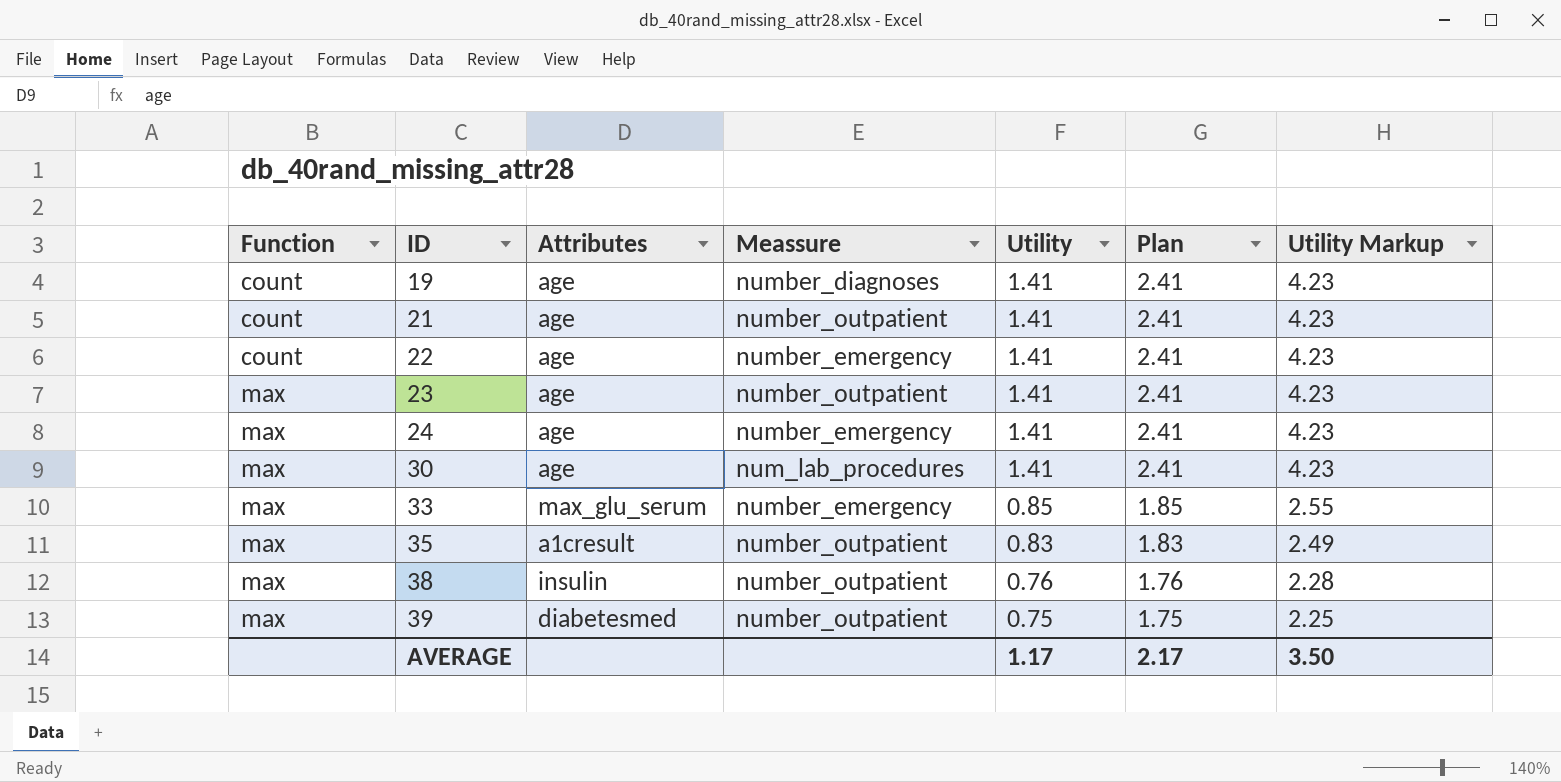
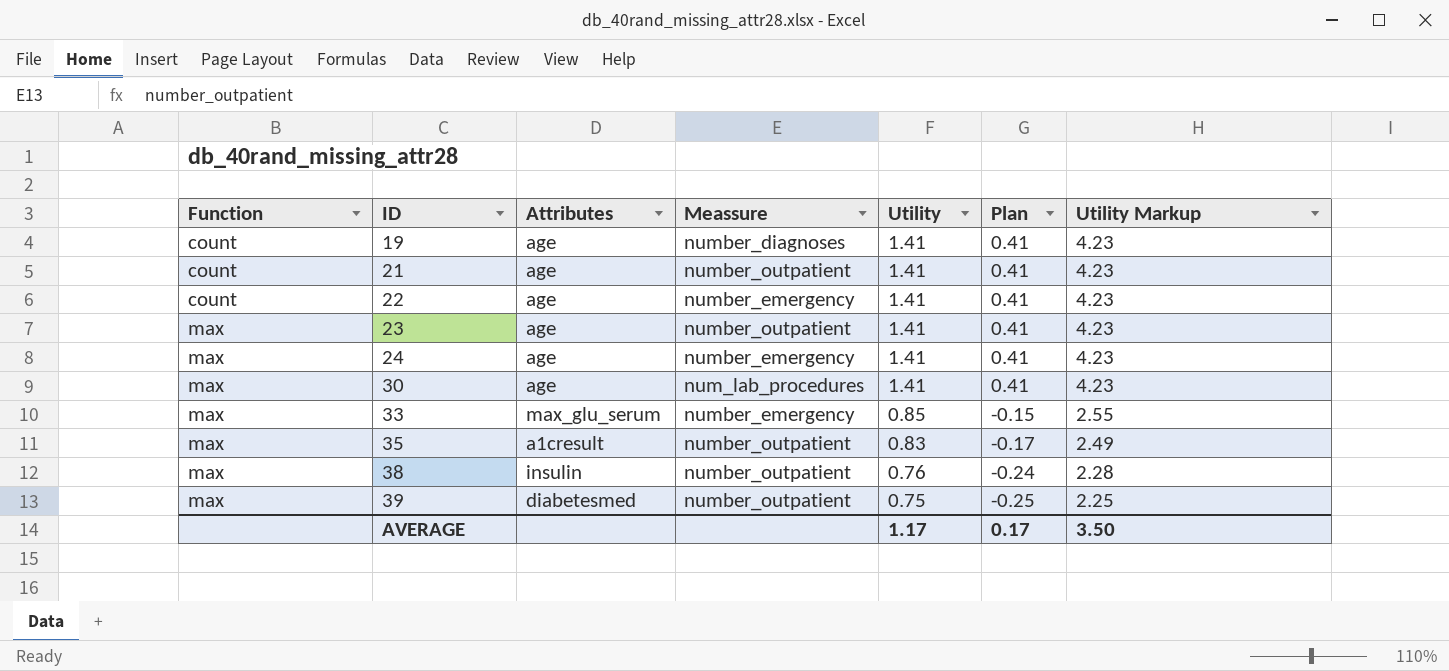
column Plan | formula: [Utility] + 1 -> [Utility] - 1
AVERAGE | Plan: 2.17 -> 0.17

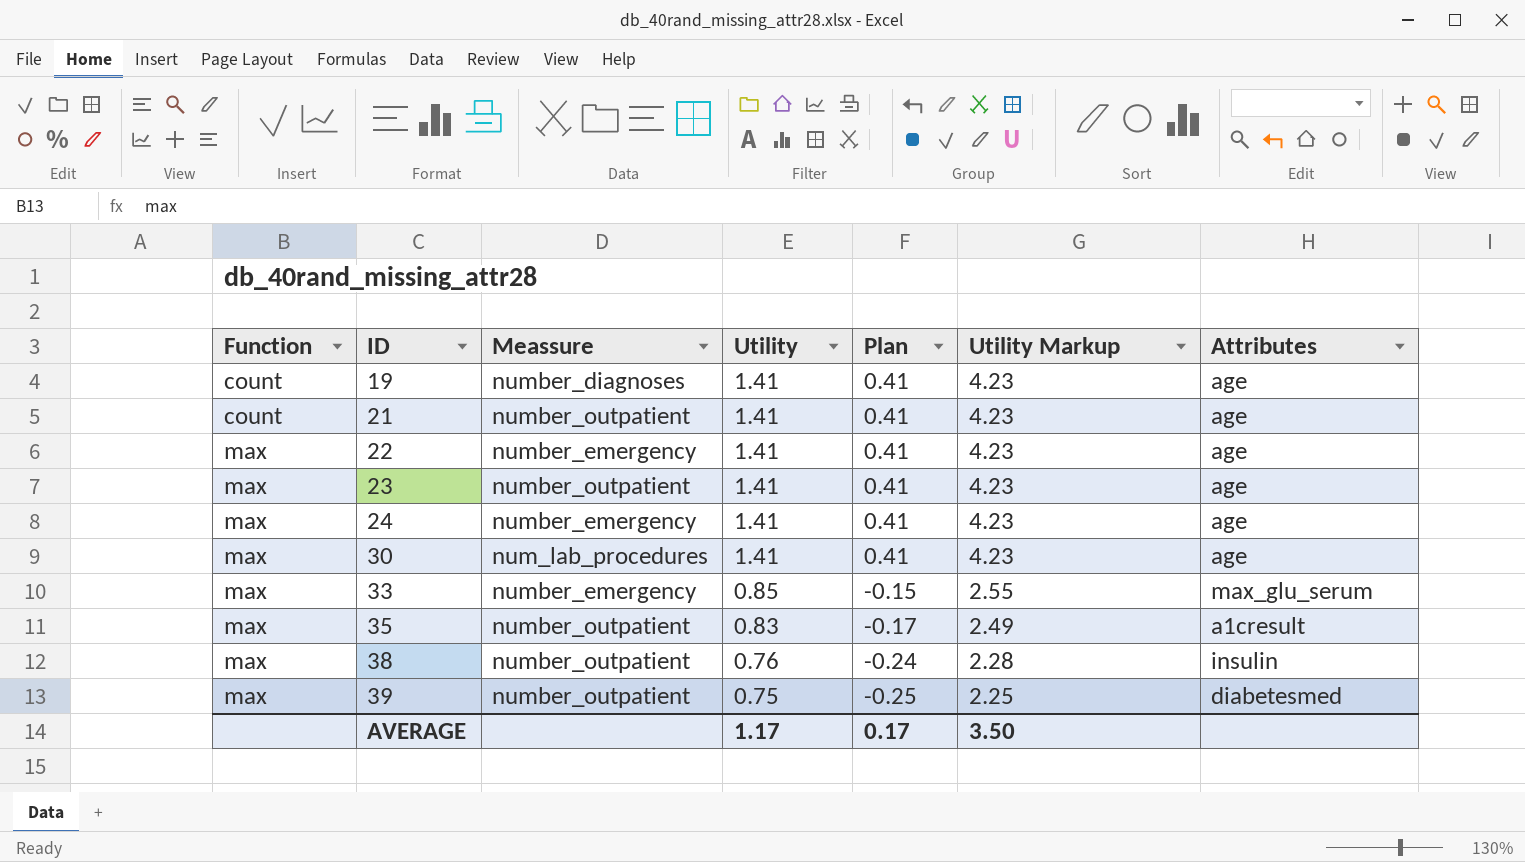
column Attributes | position: 3 -> 7
22 | Function: count -> max

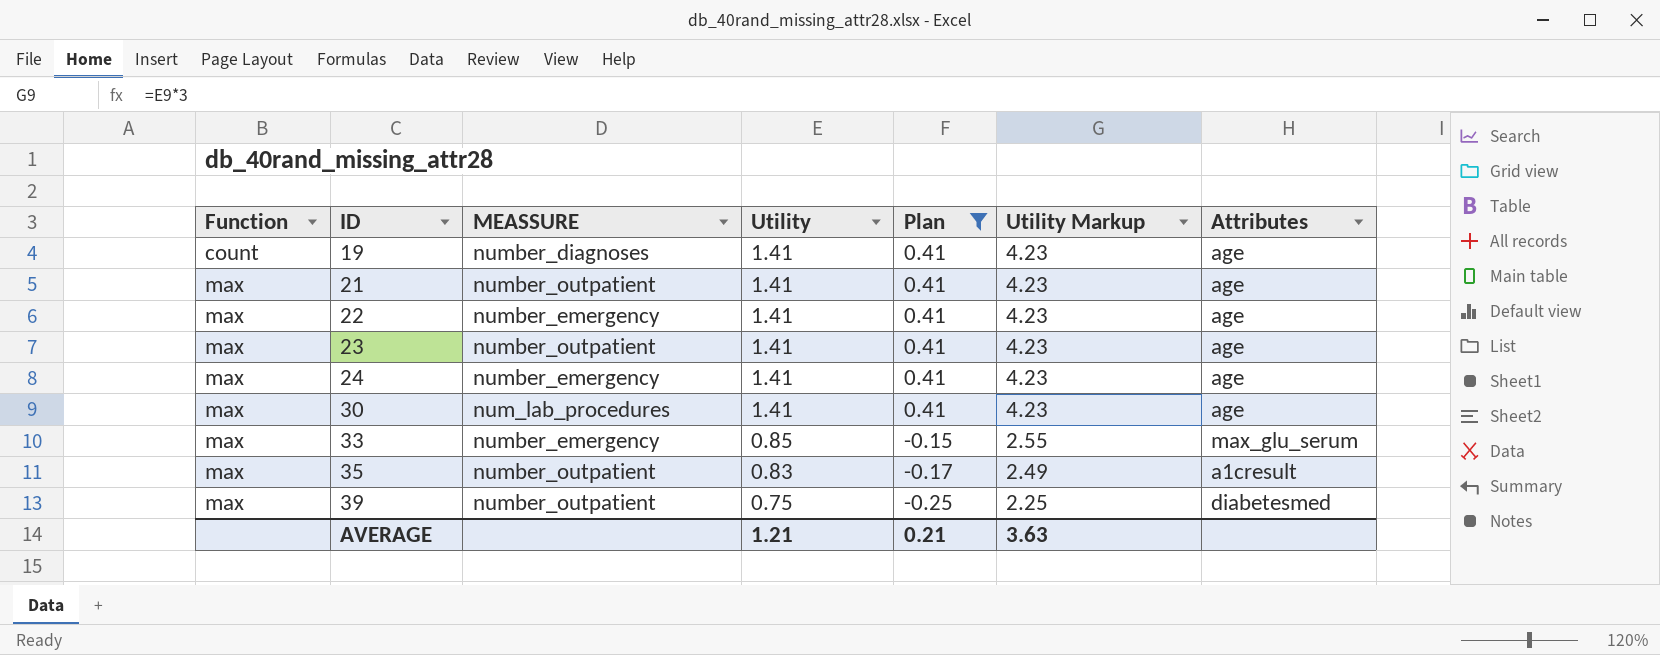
filter: none -> Plan != -0.24
column name: Meassure -> MEASSURE
21 | Function: count -> max
AVERAGE | Utility: 1.17 -> 1.21
AVERAGE | Plan: 0.17 -> 0.21
AVERAGE | Utility Markup: 3.50 -> 3.63

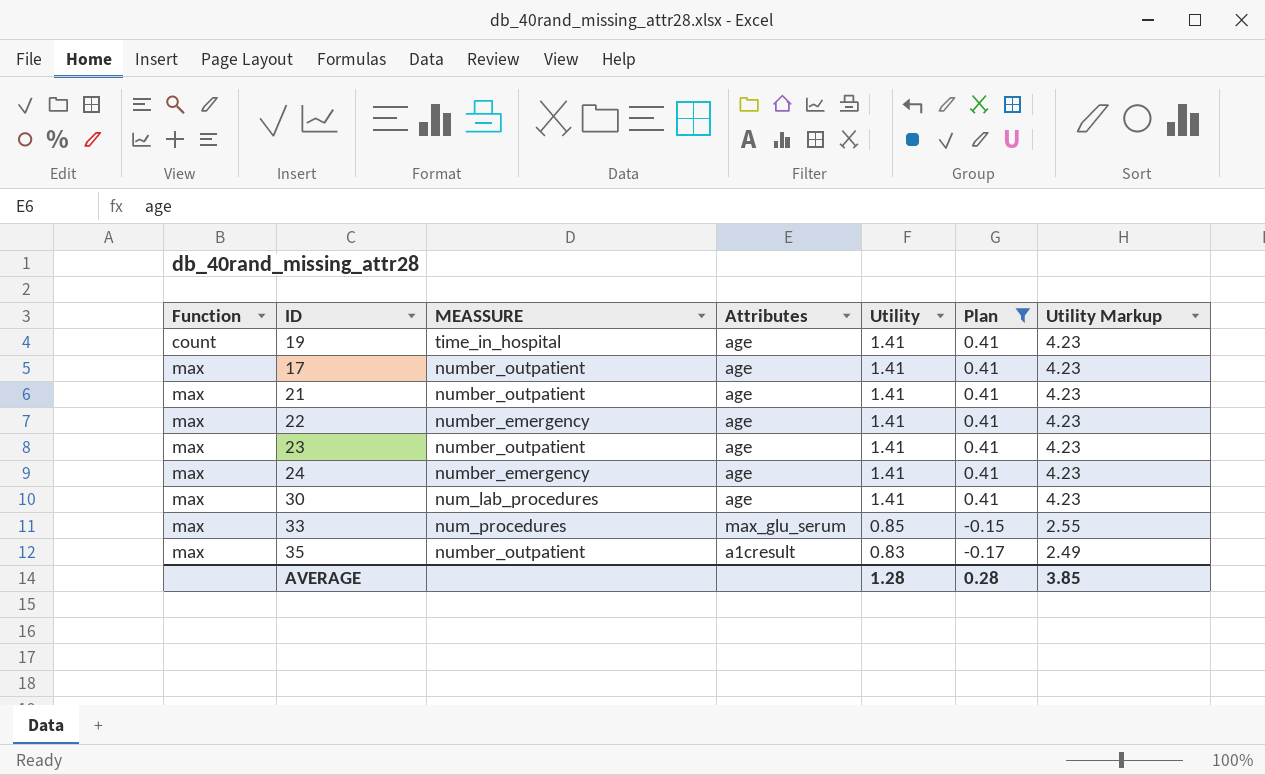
column Attributes | position: 7 -> 4
row 39: max | number_outpatient | 0.75 | -0.25 | 2.25 | diabetesmed -> none
19 | MEASSURE: number_diagnoses -> time_in_hospital
row 17: none -> max | number_outpatient | age | 1.41 | 0.41 | 4.23
33 | MEASSURE: number_emergency -> num_procedures
AVERAGE | Utility: 1.21 -> 1.28
AVERAGE | Plan: 0.21 -> 0.28
AVERAGE | Utility Markup: 3.63 -> 3.85

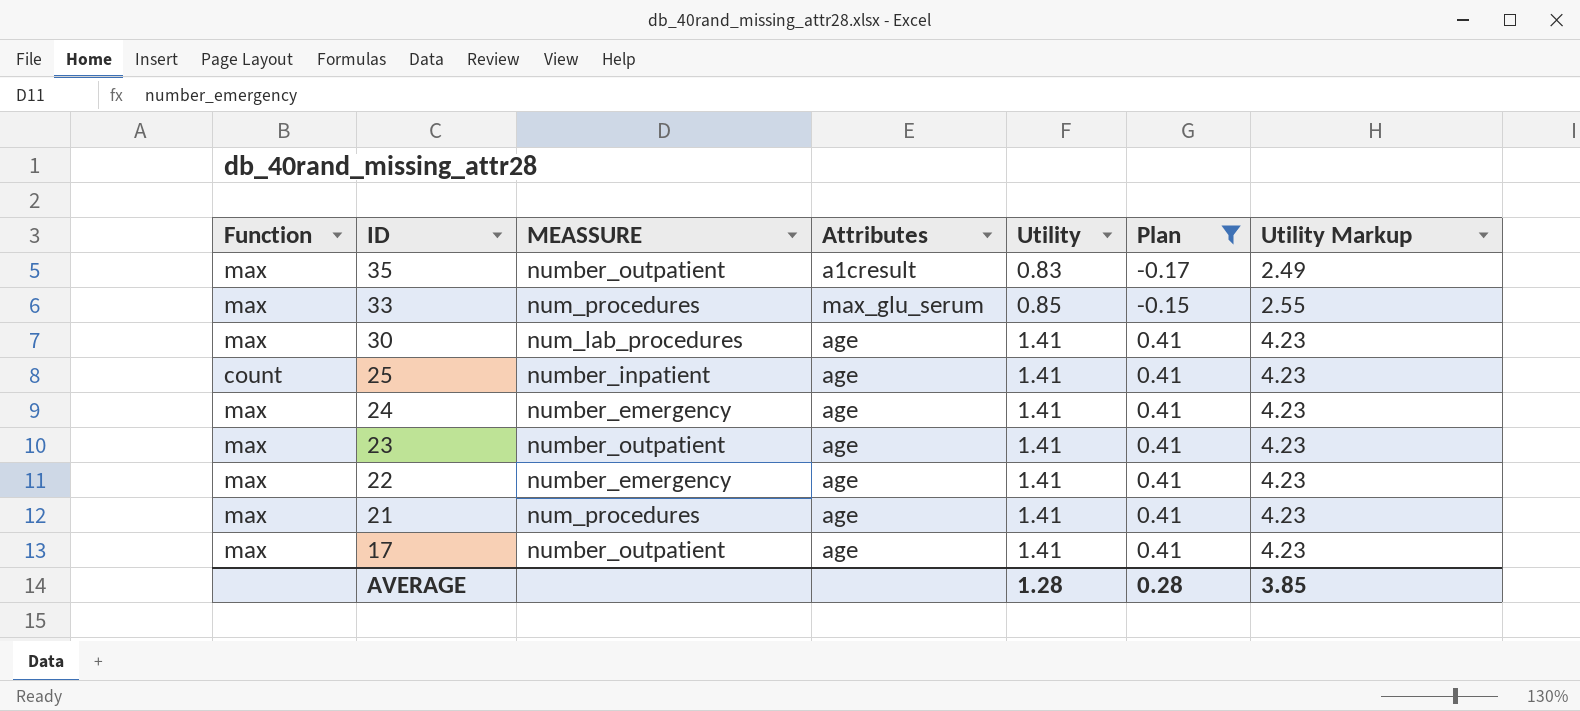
row order: Function ascending -> ID descending
row 19: count | time_in_hospital | age | 1.41 | 0.41 | 4.23 -> none
row 25: none -> count | number_inpatient | age | 1.41 | 0.41 | 4.23
21 | MEASSURE: number_outpatient -> num_procedures

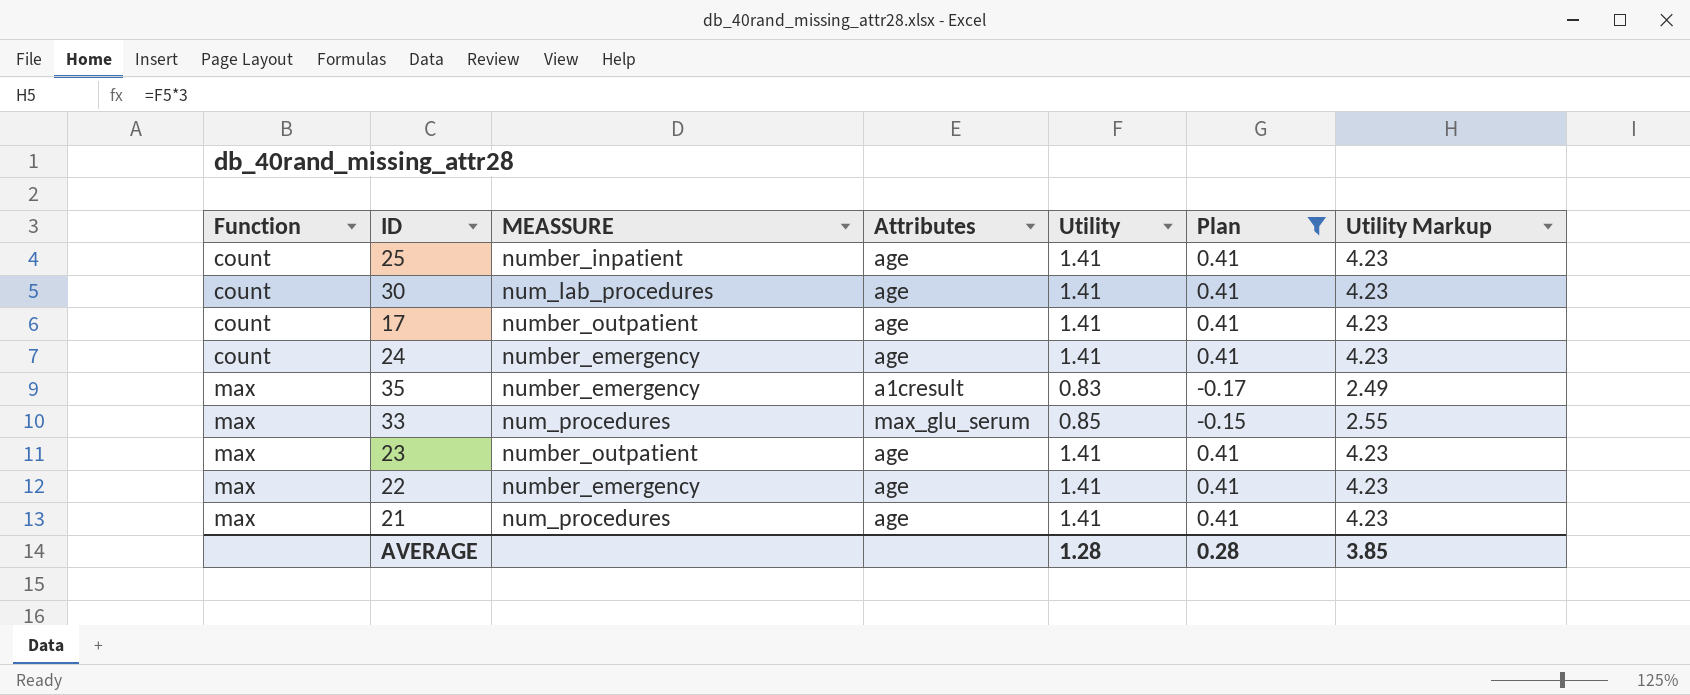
row order: ID descending -> Function ascending
30 | Function: max -> count
17 | Function: max -> count
24 | Function: max -> count
35 | MEASSURE: number_outpatient -> number_emergency

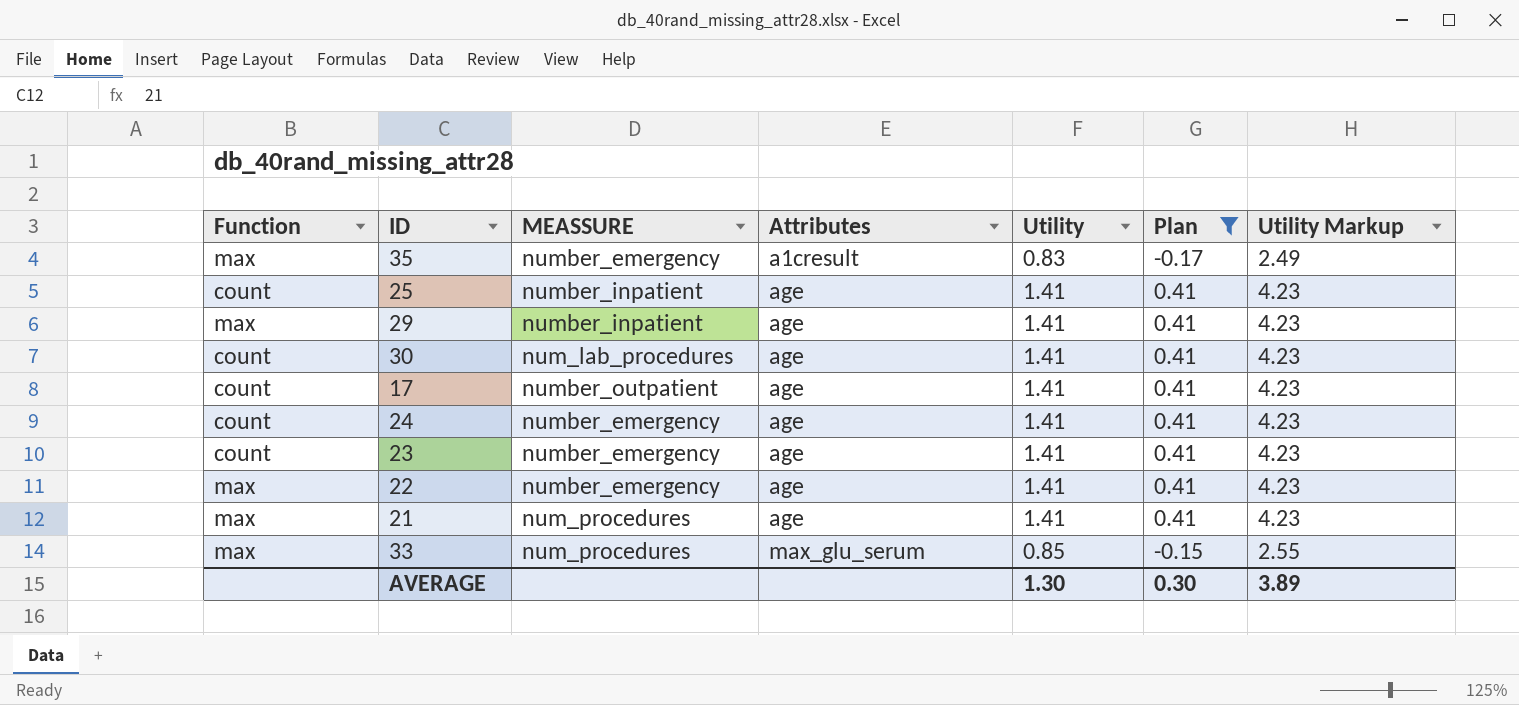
row order: Function ascending -> Attributes ascending
row 29: none -> max | number_inpatient | age | 1.41 | 0.41 | 4.23
23 | Function: max -> count
23 | MEASSURE: number_outpatient -> number_emergency
AVERAGE | Utility: 1.28 -> 1.30
AVERAGE | Plan: 0.28 -> 0.30
AVERAGE | Utility Markup: 3.85 -> 3.89

